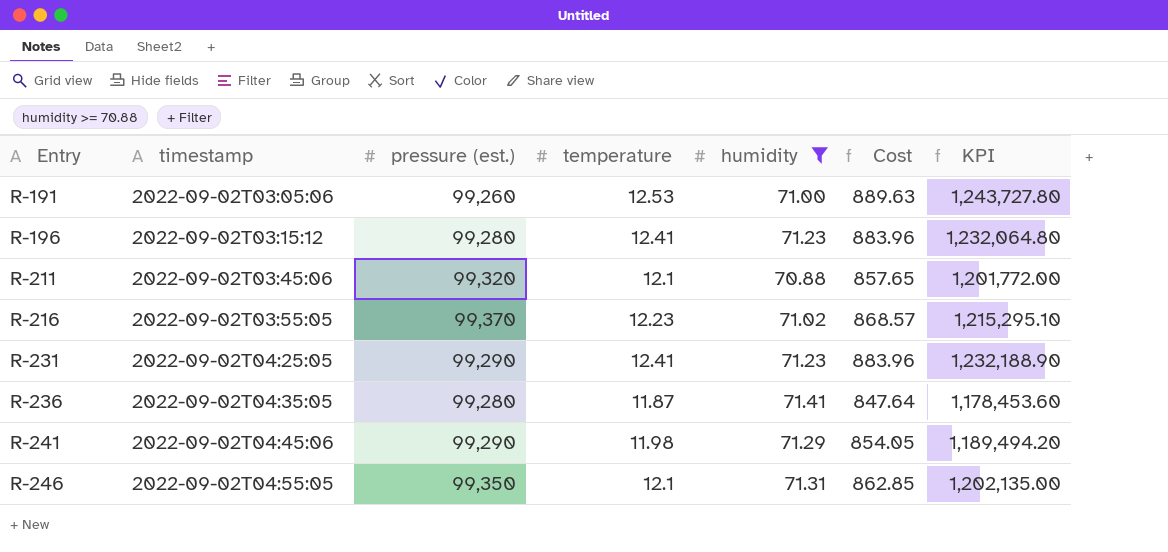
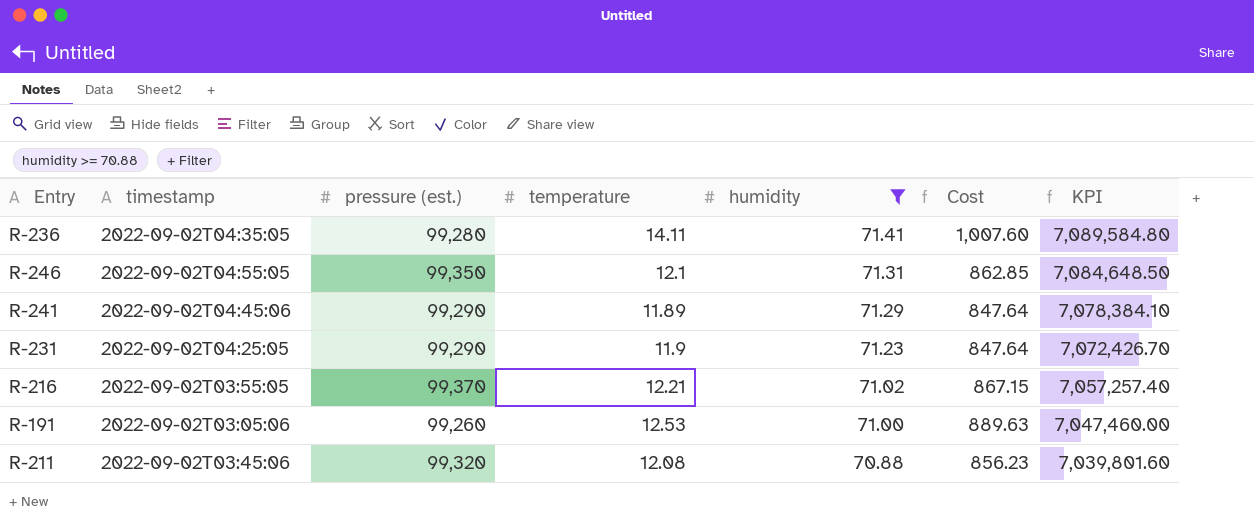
row order: Entry ascending -> humidity descending
column KPI | formula: [pressure (est.)] * [temperature] -> [pressure (est.)] * [humidity]
row R-196: 2022-09-02T03:15:12 | 99,280 | 12.41 | 71.23 | 883.96 | 1,232,064.80 -> none
R-236 | temperature: 11.87 -> 14.11
R-236 | Cost: 847.64 -> 1,007.60
R-241 | temperature: 11.98 -> 11.89
R-241 | Cost: 854.05 -> 847.64
R-231 | temperature: 12.41 -> 11.9
R-231 | Cost: 883.96 -> 847.64
R-216 | temperature: 12.23 -> 12.21
R-216 | Cost: 868.57 -> 867.15
R-211 | temperature: 12.1 -> 12.08
R-211 | Cost: 857.65 -> 856.23

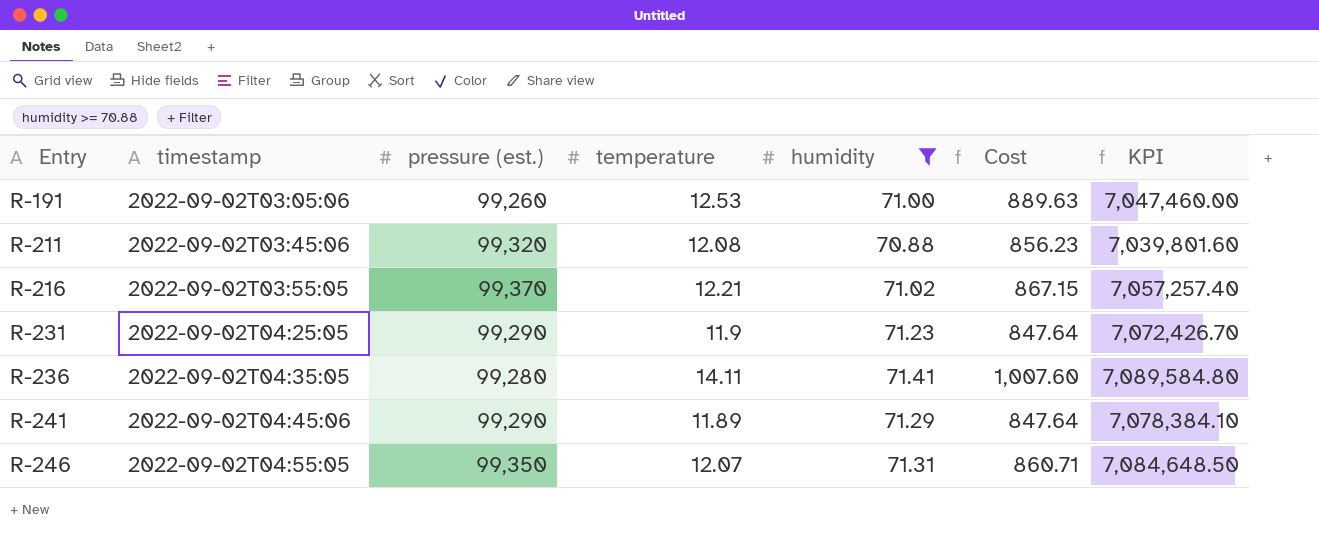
row order: humidity descending -> Entry ascending
R-246 | temperature: 12.1 -> 12.07
R-246 | Cost: 862.85 -> 860.71

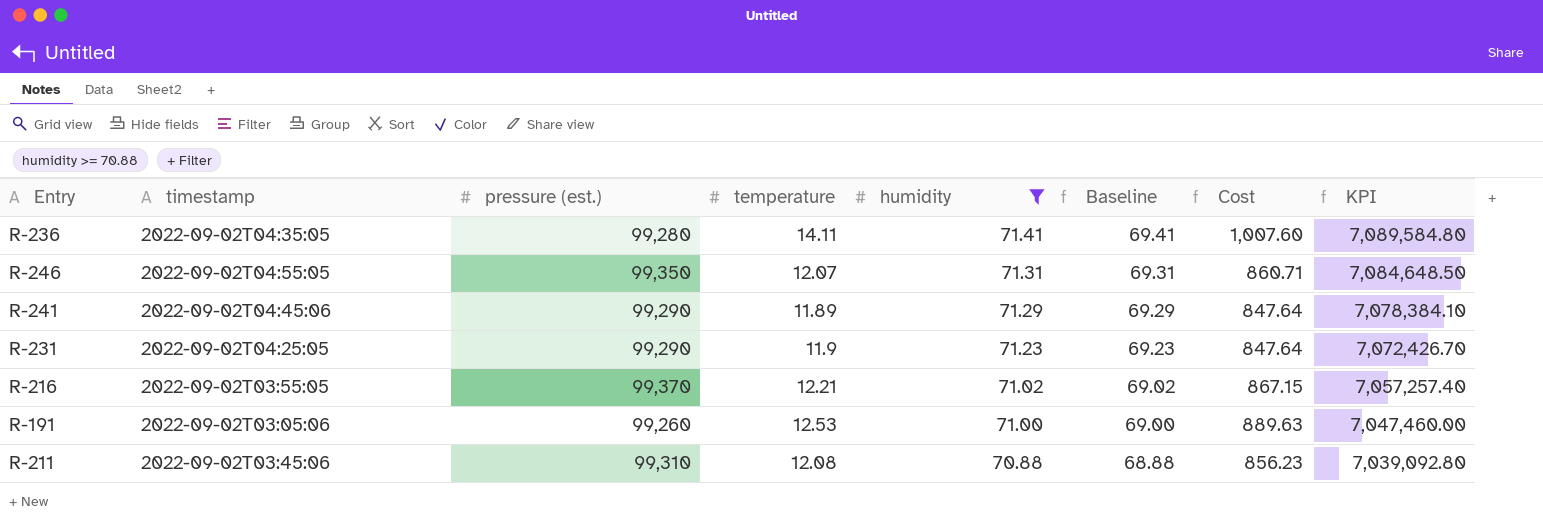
row order: Entry ascending -> humidity descending
column Baseline | formula: none -> [humidity] - 2
R-211 | pressure (est.): 99,320 -> 99,310
R-211 | KPI: 7,039,801.60 -> 7,039,092.80

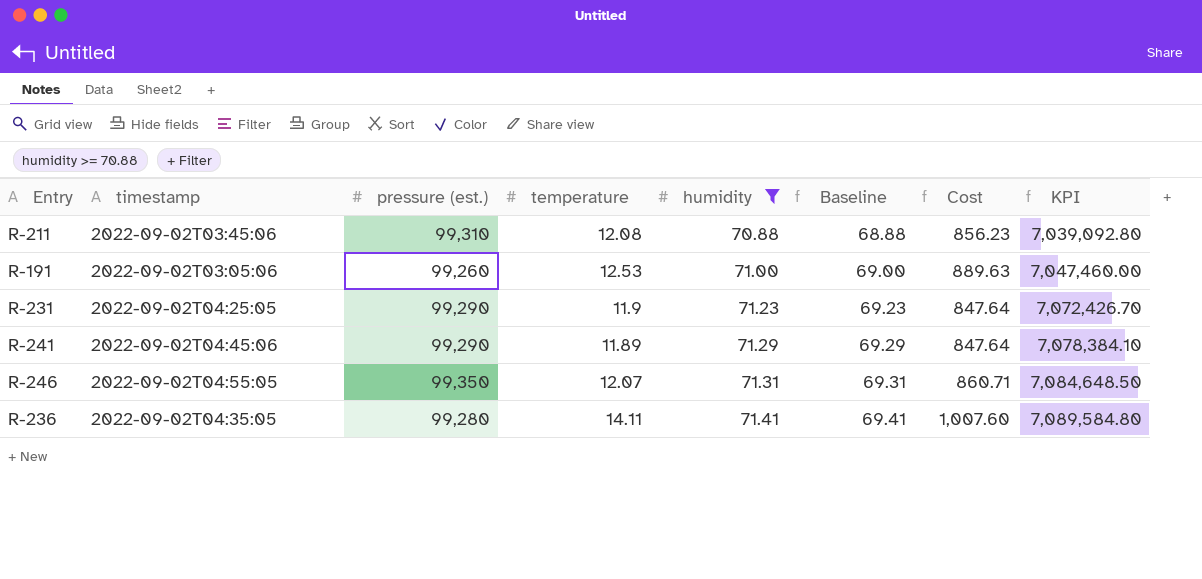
row order: humidity descending -> humidity ascending
row R-216: 2022-09-02T03:55:05 | 99,370 | 12.21 | 71.02 | 69.02 | 867.15 | 7,057,257.40 -> none

